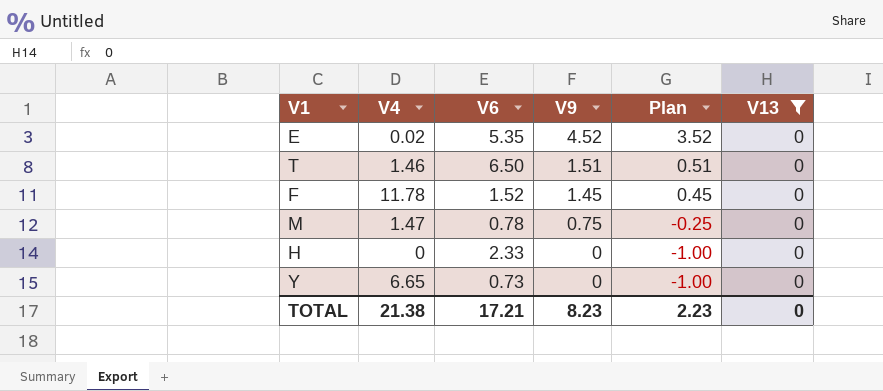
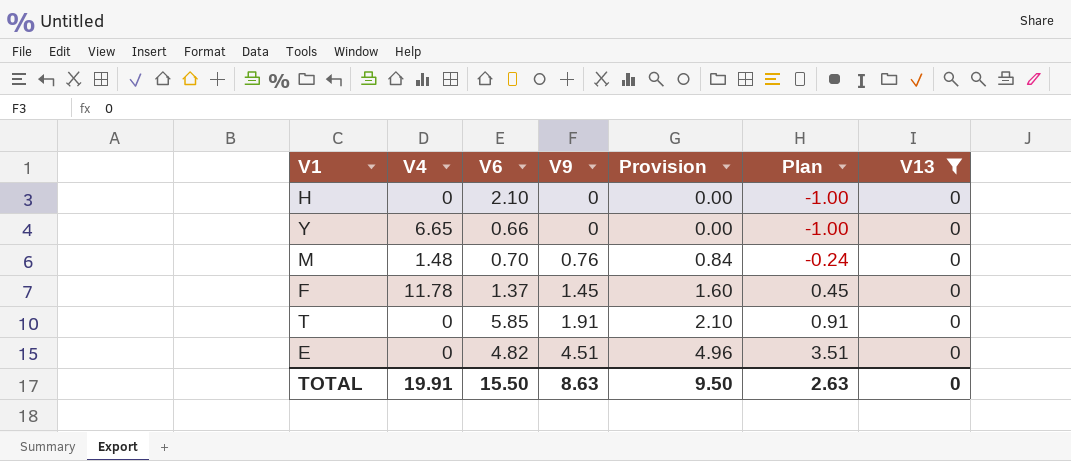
row order: V9 descending -> V9 ascending
column Provision | formula: none -> [V9] * 1.1
H | V6: 2.33 -> 2.10
Y | V6: 0.73 -> 0.66
M | V4: 1.47 -> 1.48
M | V6: 0.78 -> 0.70
M | V9: 0.75 -> 0.76
M | Plan: -0.25 -> -0.24
F | V6: 1.52 -> 1.37
T | V4: 1.46 -> 0
T | V6: 6.50 -> 5.85
T | V9: 1.51 -> 1.91
T | Plan: 0.51 -> 0.91
E | V4: 0.02 -> 0
E | V6: 5.35 -> 4.82
E | V9: 4.52 -> 4.51
E | Plan: 3.52 -> 3.51
TOTAL | V4: 21.38 -> 19.91
TOTAL | V6: 17.21 -> 15.50
TOTAL | V9: 8.23 -> 8.63
TOTAL | Plan: 2.23 -> 2.63

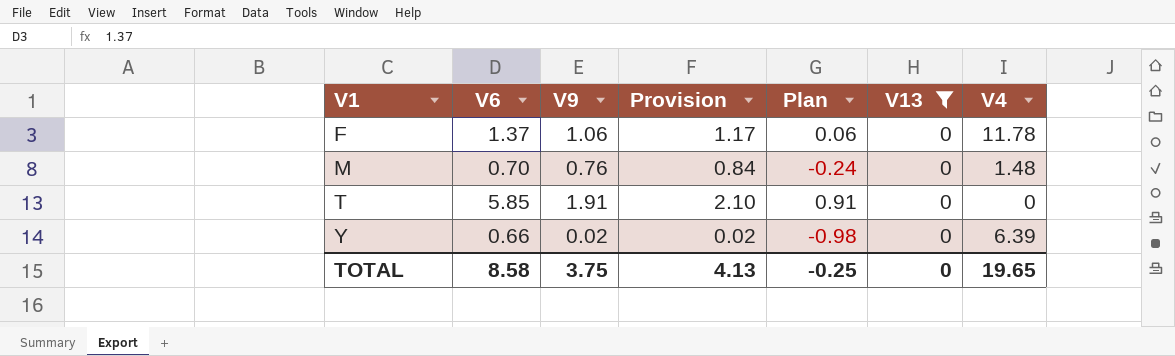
row order: V9 ascending -> V1 ascending
column V4 | position: 2 -> 7
row H: 0 | 2.10 | 0 | 0.00 | -1.00 | 0 -> none
row E: 0 | 4.82 | 4.51 | 4.96 | 3.51 | 0 -> none
F | V9: 1.45 -> 1.06
F | Provision: 1.60 -> 1.17
F | Plan: 0.45 -> 0.06
Y | V9: 0 -> 0.02
Y | Provision: 0.00 -> 0.02
Y | Plan: -1.00 -> -0.98
Y | V4: 6.65 -> 6.39
TOTAL | V6: 15.50 -> 8.58
TOTAL | V9: 8.63 -> 3.75
TOTAL | Provision: 9.50 -> 4.13
TOTAL | Plan: 2.63 -> -0.25
TOTAL | V4: 19.91 -> 19.65

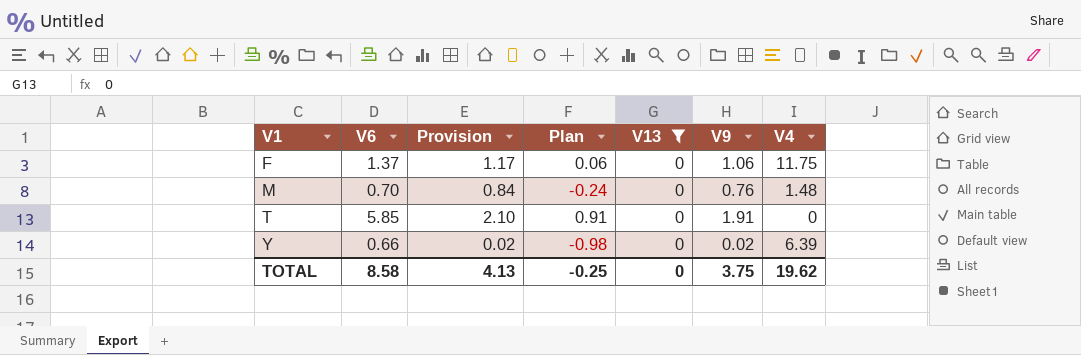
column V9 | position: 3 -> 6
F | V4: 11.78 -> 11.75
TOTAL | V4: 19.65 -> 19.62

